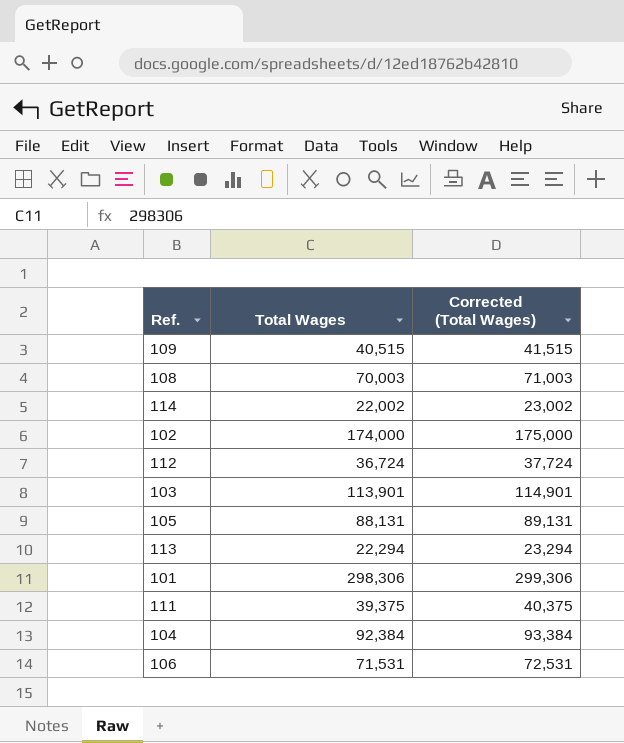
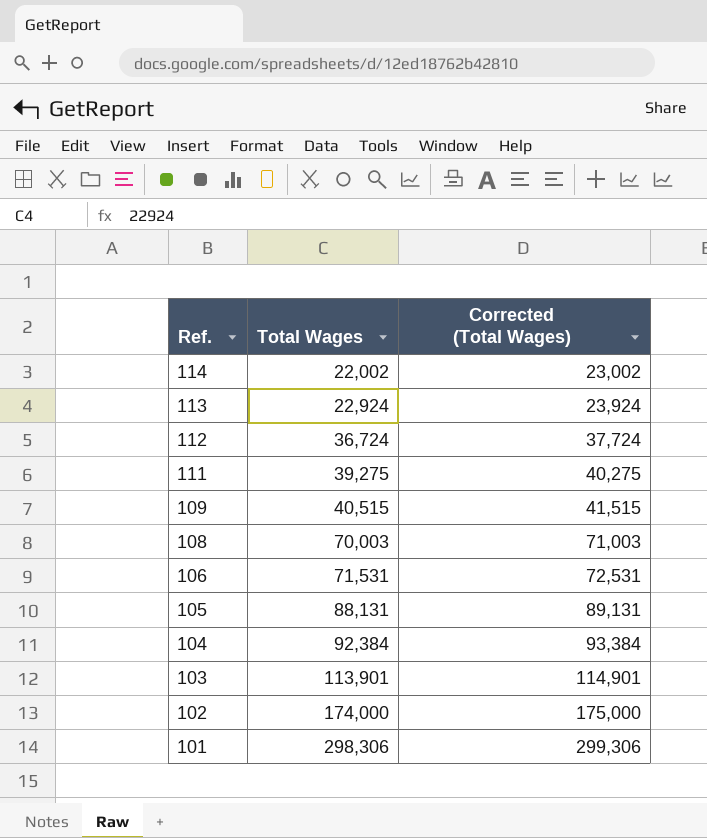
row order: none -> Ref. descending
113 | Total Wages: 22,294 -> 22,924
113 | Corrected (Total Wages): 23,294 -> 23,924
111 | Total Wages: 39,375 -> 39,275
111 | Corrected (Total Wages): 40,375 -> 40,275

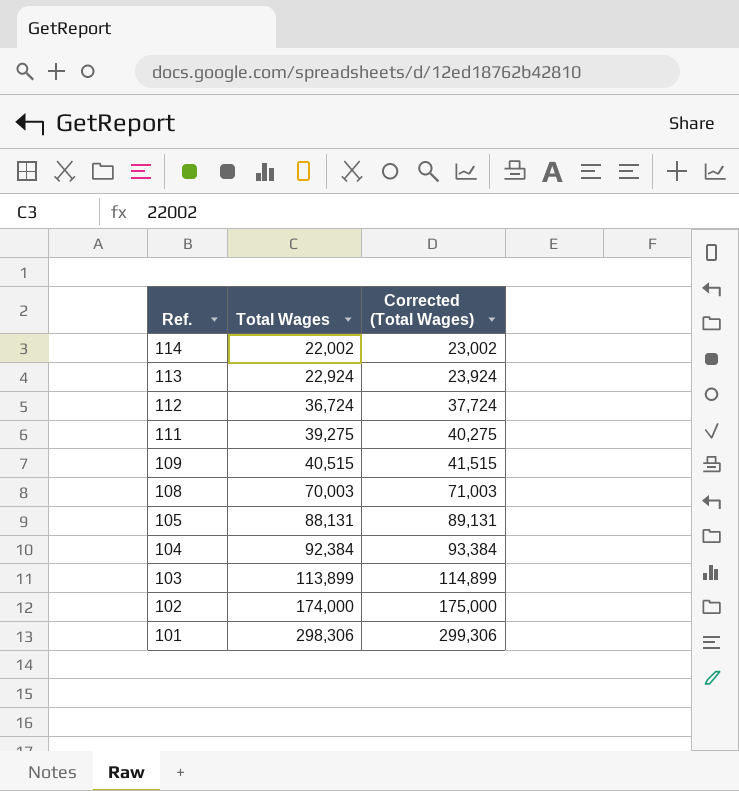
row 106: 71,531 | 72,531 -> none
103 | Total Wages: 113,901 -> 113,899
103 | Corrected (Total Wages): 114,901 -> 114,899

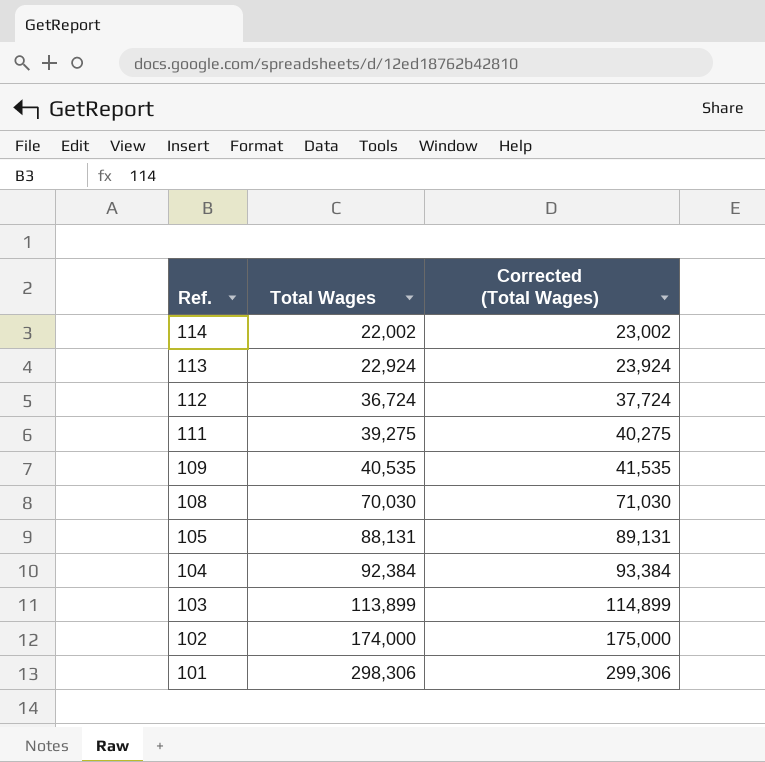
109 | Total Wages: 40,515 -> 40,535
109 | Corrected (Total Wages): 41,515 -> 41,535
108 | Total Wages: 70,003 -> 70,030
108 | Corrected (Total Wages): 71,003 -> 71,030

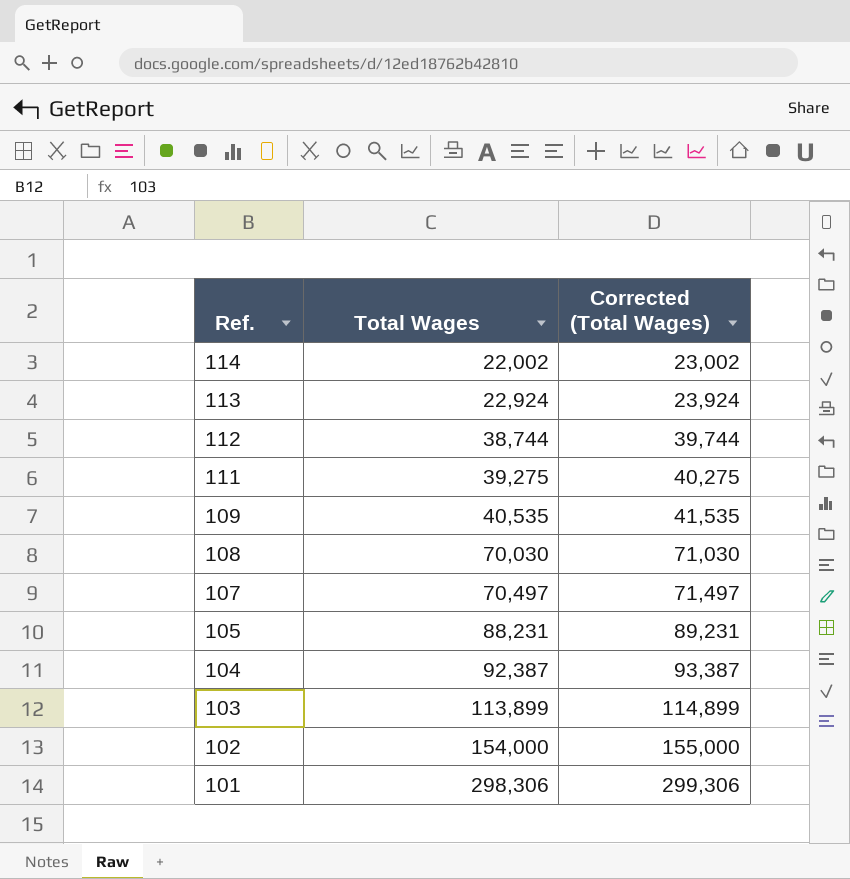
112 | Total Wages: 36,724 -> 38,744
112 | Corrected (Total Wages): 37,724 -> 39,744
row 107: none -> 70,497 | 71,497
105 | Total Wages: 88,131 -> 88,231
105 | Corrected (Total Wages): 89,131 -> 89,231
104 | Total Wages: 92,384 -> 92,387
104 | Corrected (Total Wages): 93,384 -> 93,387
102 | Total Wages: 174,000 -> 154,000
102 | Corrected (Total Wages): 175,000 -> 155,000

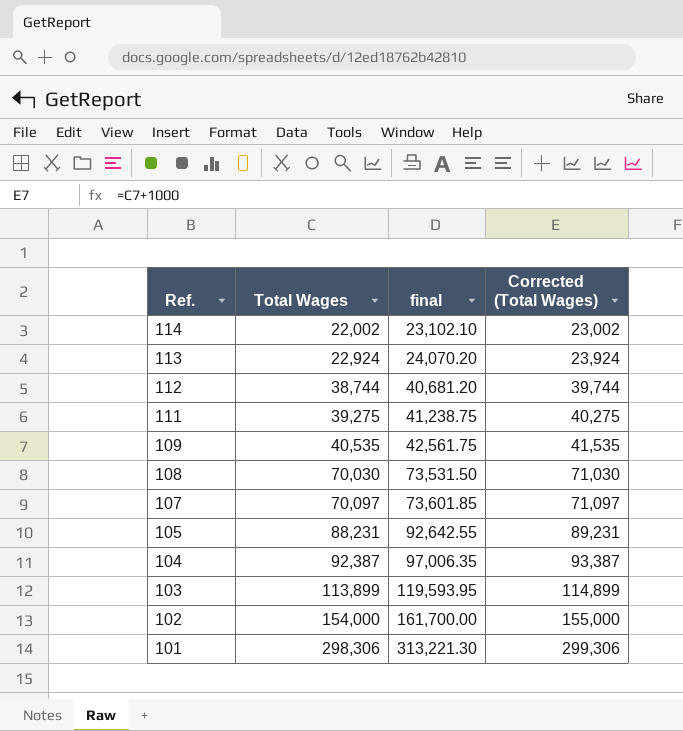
column final | formula: none -> [Total Wages] * 1.05
107 | Total Wages: 70,497 -> 70,097
107 | Corrected (Total Wages): 71,497 -> 71,097

